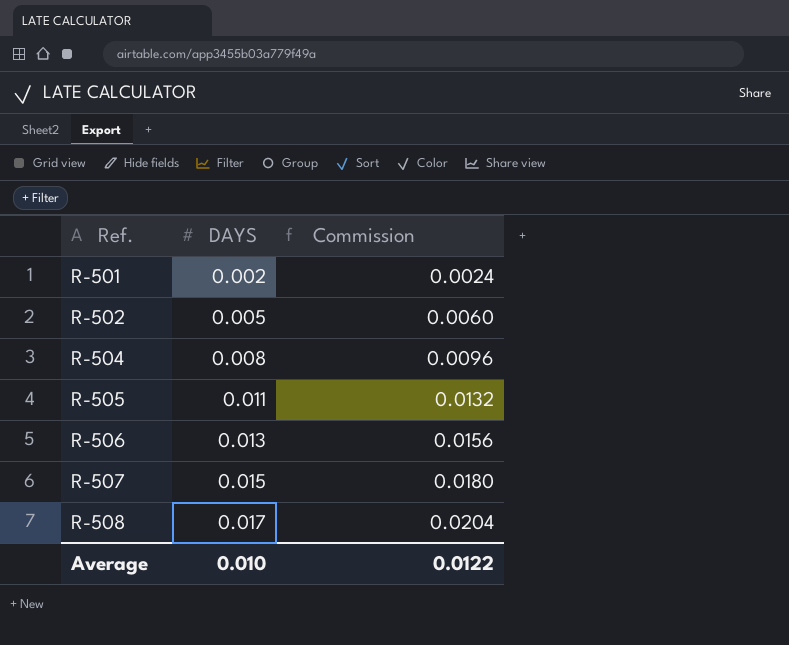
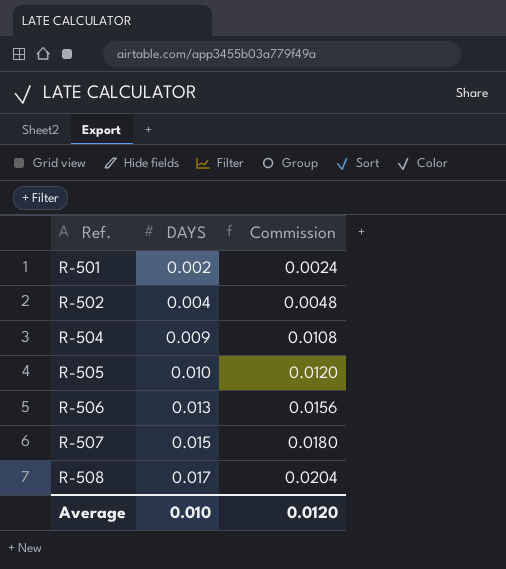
R-502 | DAYS: 0.005 -> 0.004
R-502 | Commission: 0.0060 -> 0.0048
R-504 | DAYS: 0.008 -> 0.009
R-504 | Commission: 0.0096 -> 0.0108
R-505 | DAYS: 0.011 -> 0.010
R-505 | Commission: 0.0132 -> 0.0120
Average | Commission: 0.0122 -> 0.0120

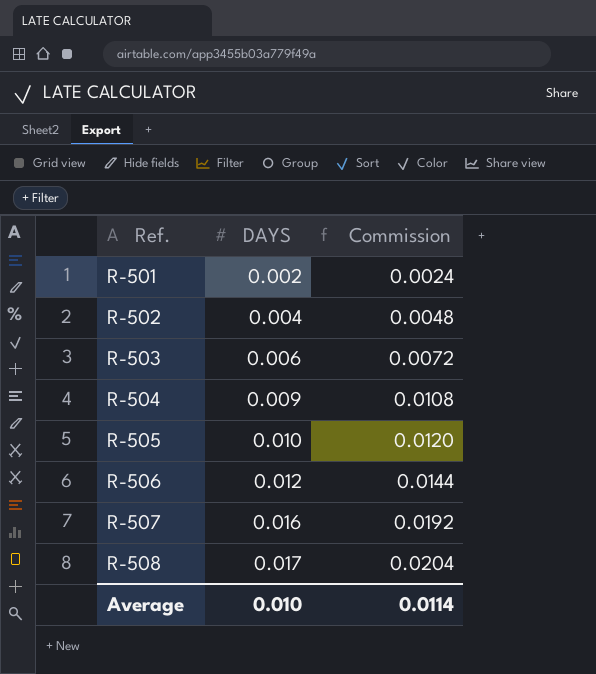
row R-503: none -> 0.006 | 0.0072
R-506 | DAYS: 0.013 -> 0.012
R-506 | Commission: 0.0156 -> 0.0144
R-507 | DAYS: 0.015 -> 0.016
R-507 | Commission: 0.0180 -> 0.0192
Average | Commission: 0.0120 -> 0.0114

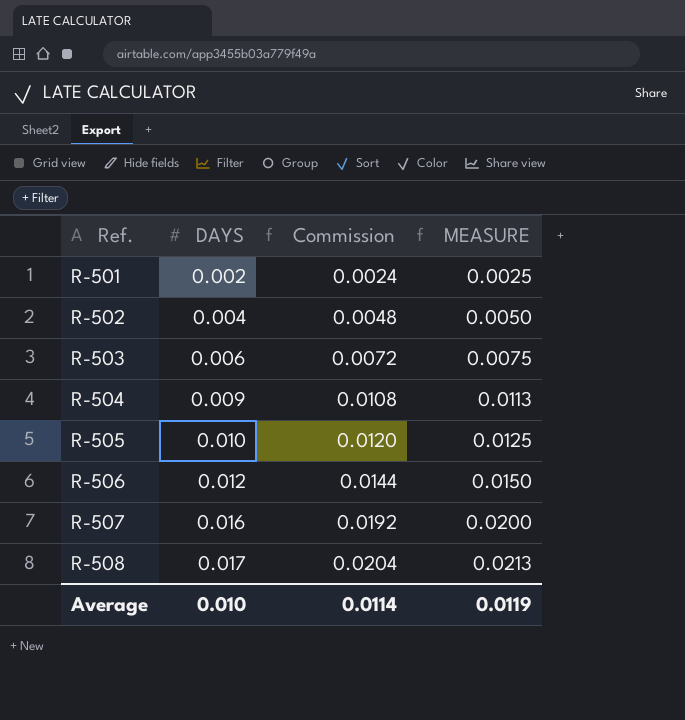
column MEASURE | formula: none -> [DAYS] * 1.25

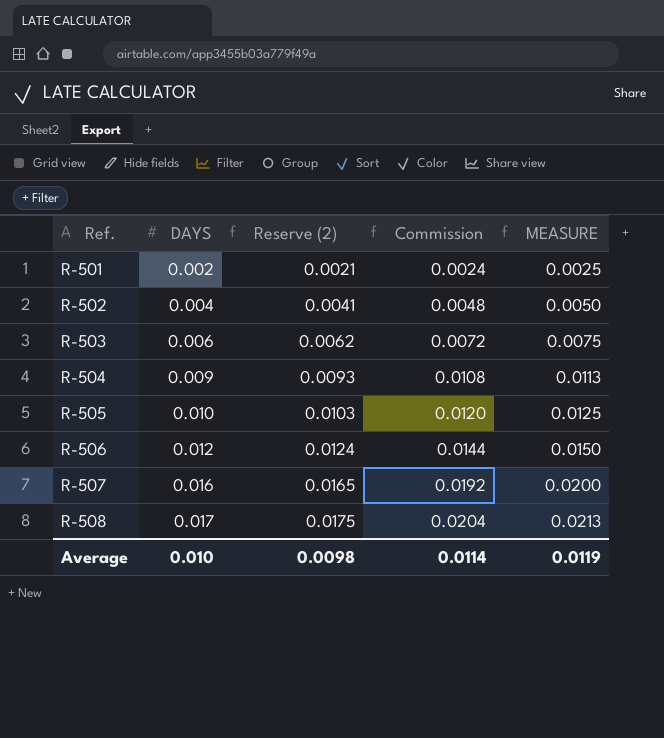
column Reserve (2) | formula: none -> [DAYS] * 1.03

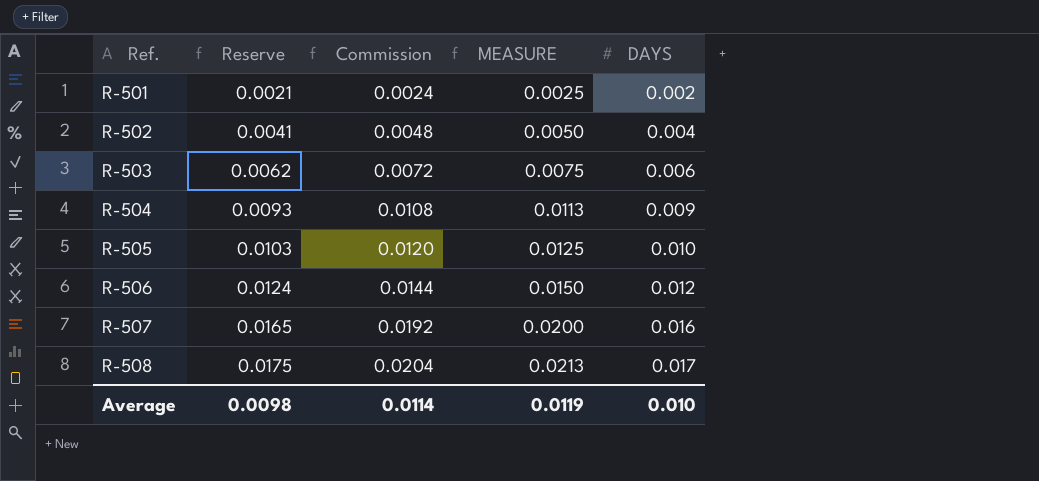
column name: Reserve (2) -> Reserve
column DAYS | position: 2 -> 5

